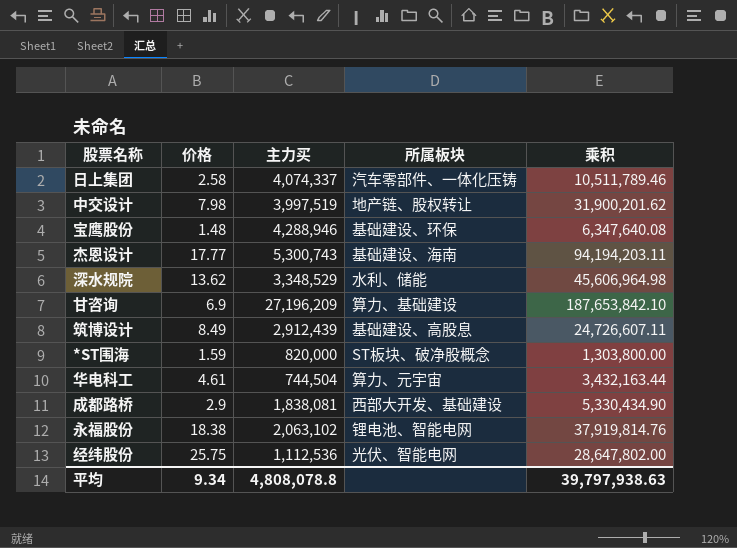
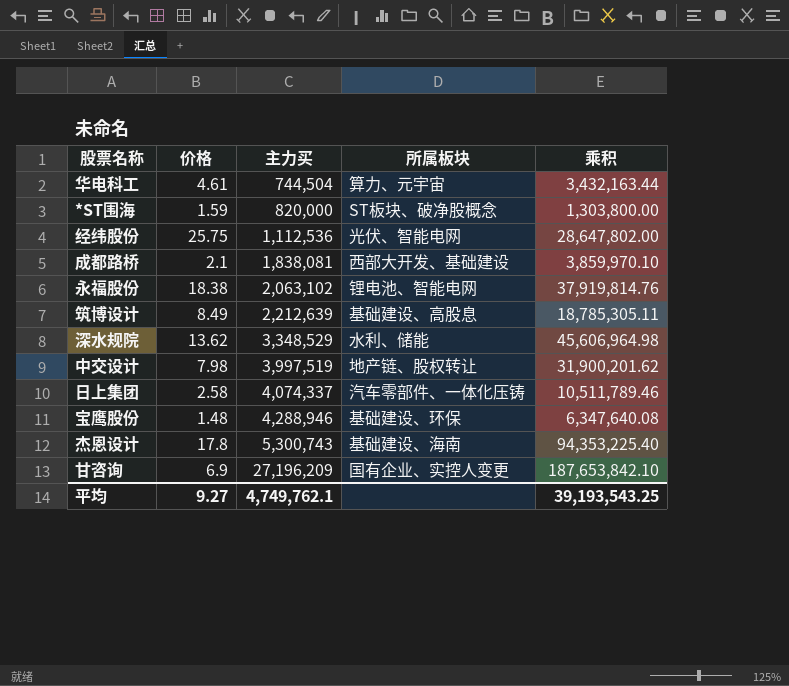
row order: none -> 主力买 ascending
成都路桥 | 价格: 2.9 -> 2.1
成都路桥 | 乘积: 5,330,434.90 -> 3,859,970.10
筑博设计 | 主力买: 2,912,439 -> 2,212,639
筑博设计 | 乘积: 24,726,607.11 -> 18,785,305.11
杰恩设计 | 价格: 17.77 -> 17.8
杰恩设计 | 乘积: 94,194,203.11 -> 94,353,225.40
甘咨询 | 所属板块: 算力、基础建设 -> 国有企业、实控人变更
平均 | 价格: 9.34 -> 9.27
平均 | 主力买: 4,808,078.8 -> 4,749,762.1
平均 | 乘积: 39,797,938.63 -> 39,193,543.25

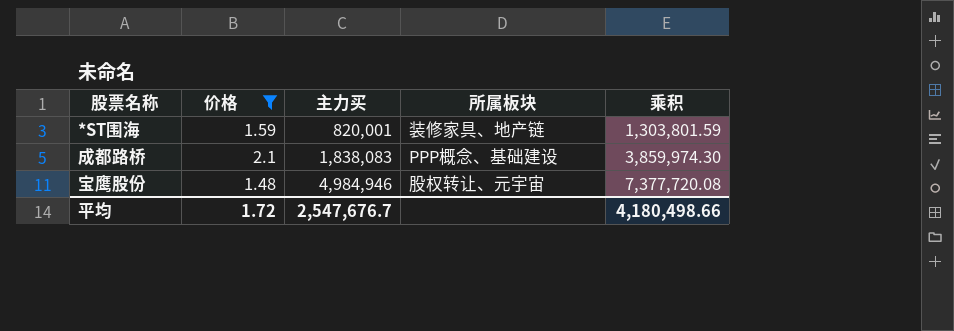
filter: none -> 价格 <= 2.1
*ST围海 | 主力买: 820,000 -> 820,001
*ST围海 | 所属板块: ST板块、破净股概念 -> 装修家具、地产链
*ST围海 | 乘积: 1,303,800.00 -> 1,303,801.59
成都路桥 | 主力买: 1,838,081 -> 1,838,083
成都路桥 | 所属板块: 西部大开发、基础建设 -> PPP概念、基础建设
成都路桥 | 乘积: 3,859,970.10 -> 3,859,974.30
宝鹰股份 | 主力买: 4,288,946 -> 4,984,946
宝鹰股份 | 所属板块: 基础建设、环保 -> 股权转让、元宇宙
宝鹰股份 | 乘积: 6,347,640.08 -> 7,377,720.08
平均 | 价格: 9.27 -> 1.72
平均 | 主力买: 4,749,762.1 -> 2,547,676.7
平均 | 乘积: 39,193,543.25 -> 4,180,498.66

